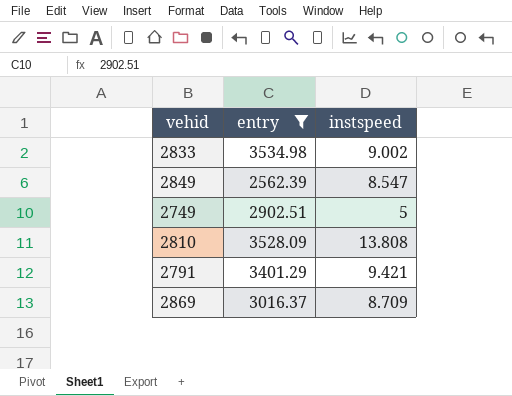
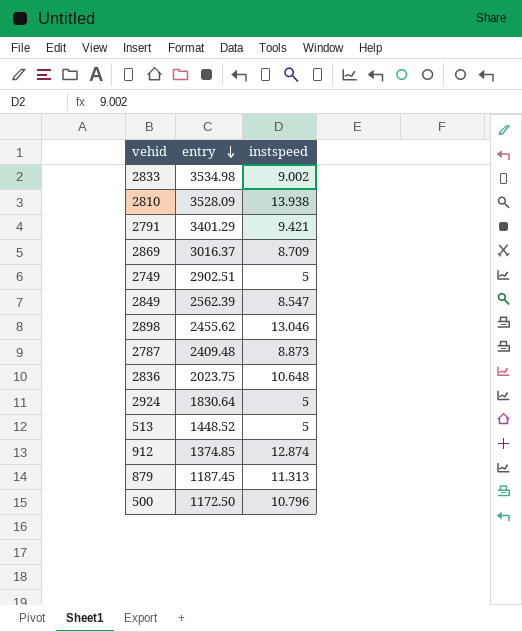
filter: entry >= 2562.39 -> none
row order: none -> entry descending
2810 | instspeed: 13.808 -> 13.938

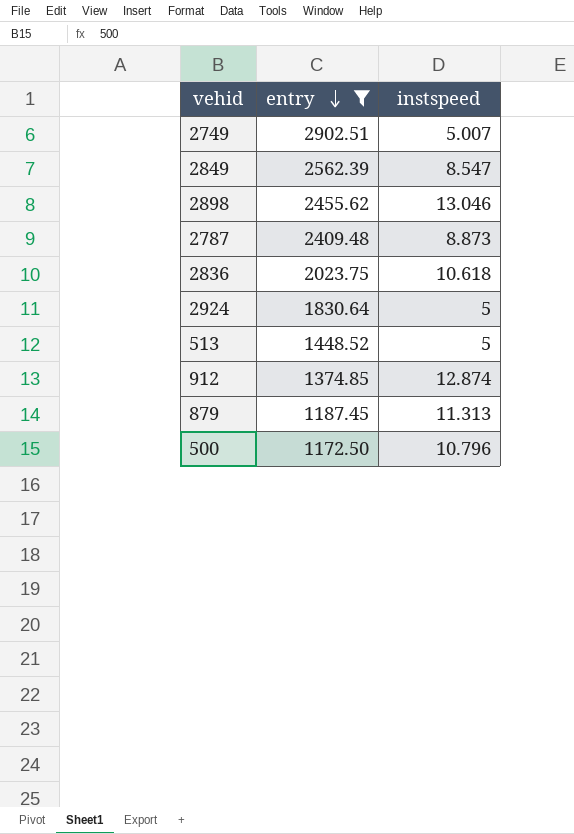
filter: none -> entry <= 2902.51
2749 | instspeed: 5 -> 5.007
2836 | instspeed: 10.648 -> 10.618

